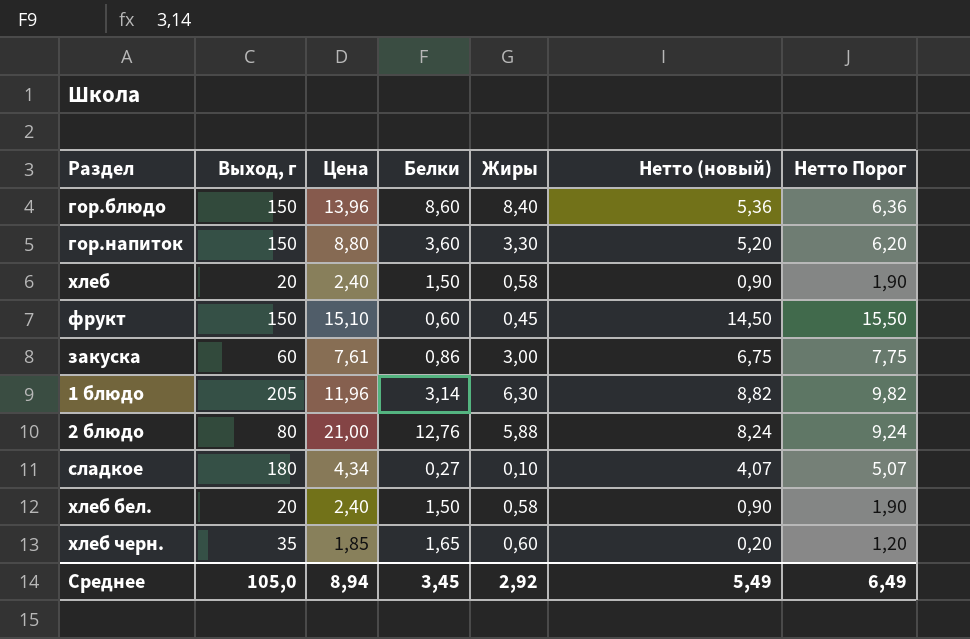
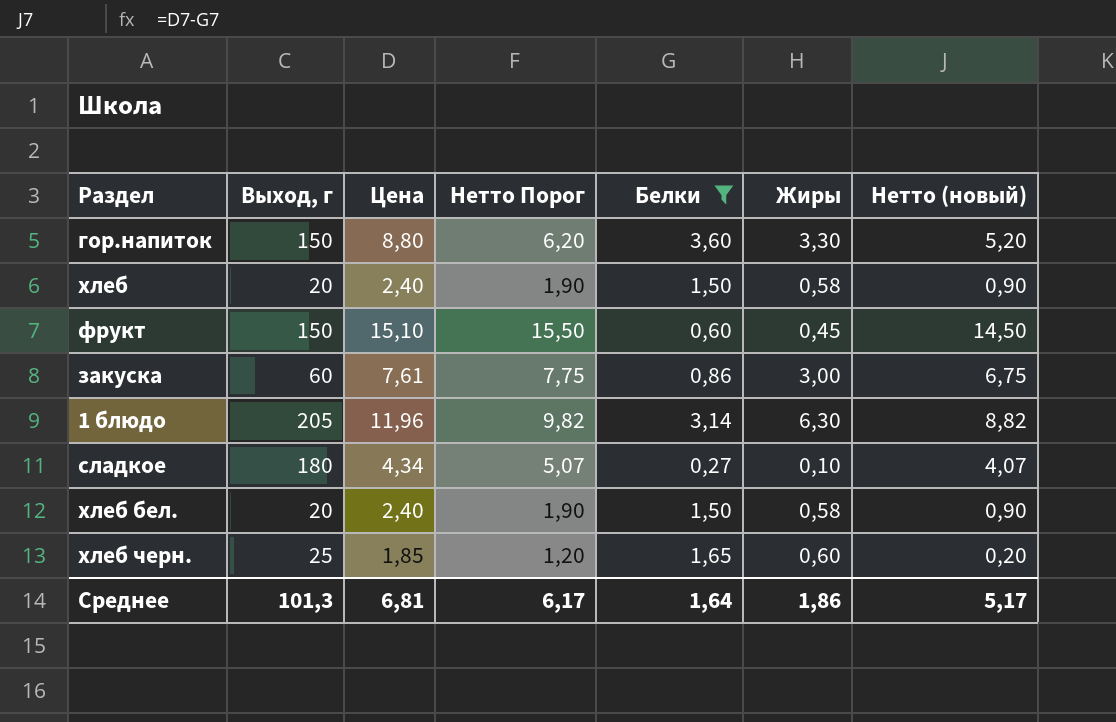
filter: none -> Белки <= 3,60
column Нетто Порог | position: 7 -> 4
хлеб черн. | Выход, г: 35 -> 25
Среднее | Выход, г: 105,0 -> 101,3
Среднее | Цена: 8,94 -> 6,81
Среднее | Нетто Порог: 6,49 -> 6,17
Среднее | Белки: 3,45 -> 1,64
Среднее | Жиры: 2,92 -> 1,86
Среднее | Нетто (новый): 5,49 -> 5,17

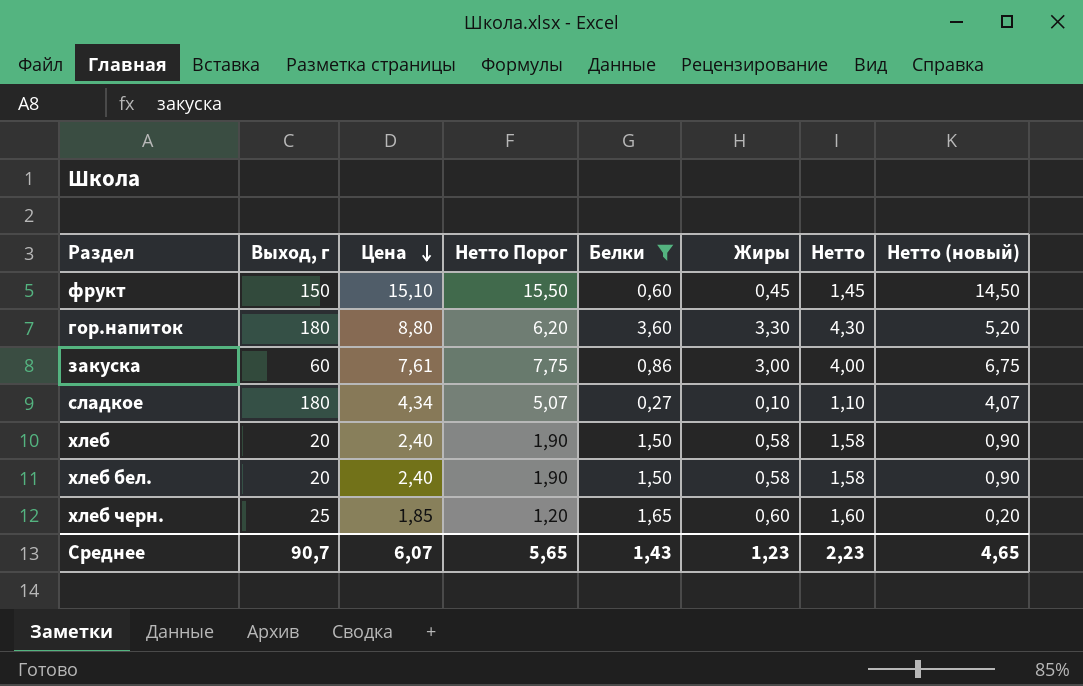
row order: none -> Цена descending
column Нетто | formula: none -> [Жиры] + 1
row 1 блюдо: 205 | 11,96 | 9,82 | 3,14 | 6,30 | 8,82 -> none
гор.напиток | Выход, г: 150 -> 180
Среднее | Выход, г: 101,3 -> 90,7
Среднее | Цена: 6,81 -> 6,07
Среднее | Нетто Порог: 6,17 -> 5,65
Среднее | Белки: 1,64 -> 1,43
Среднее | Жиры: 1,86 -> 1,23
Среднее | Нетто (новый): 5,17 -> 4,65

